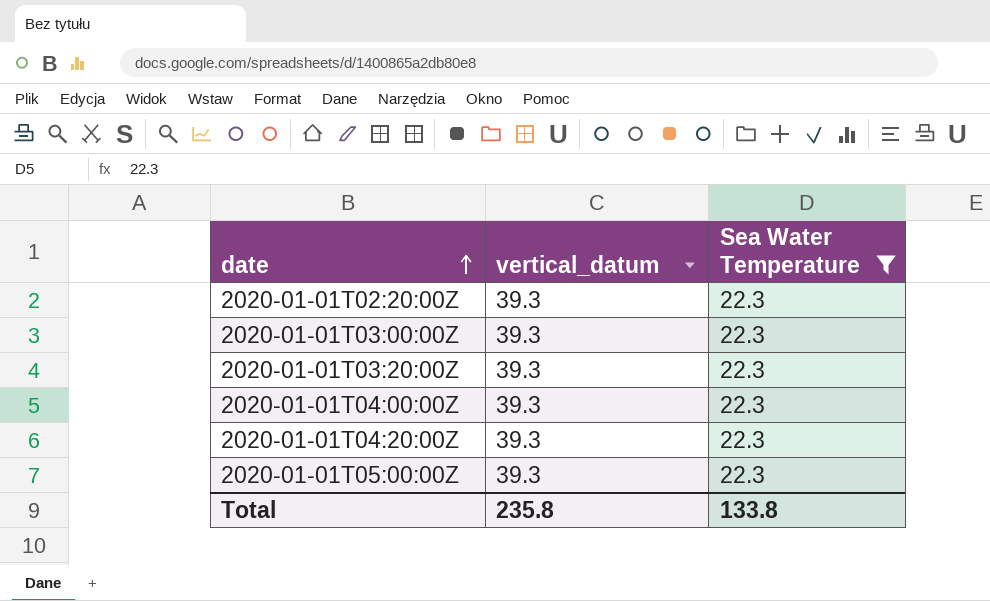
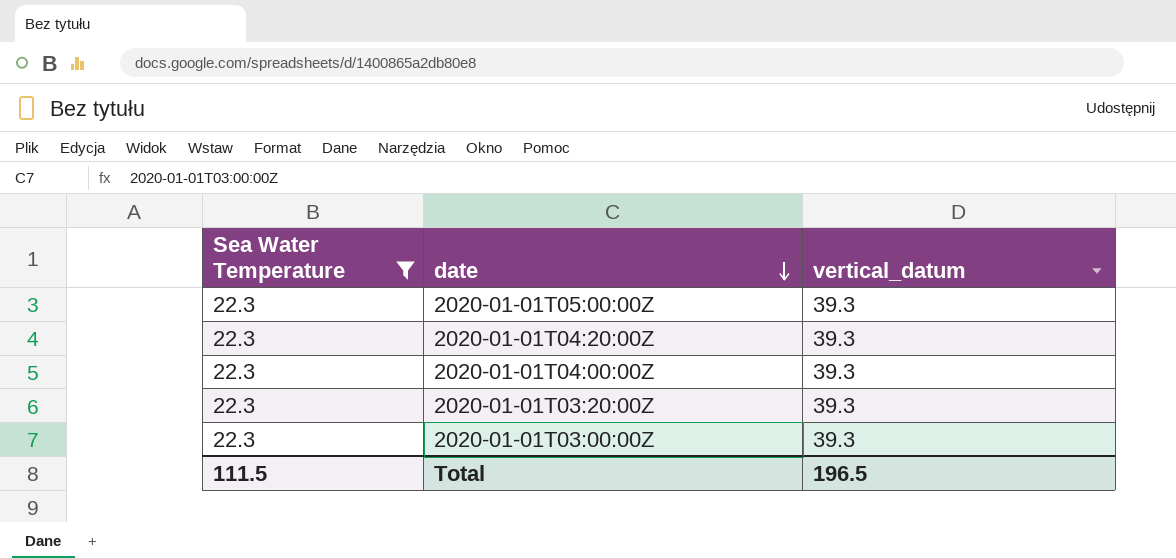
row order: date ascending -> date descending
column Sea Water Temperature | position: 3 -> 1
row 2020-01-01T02:20:00Z: 39.3 | 22.3 -> none
Total | Sea Water Temperature: 133.8 -> 111.5
Total | vertical_datum: 235.8 -> 196.5

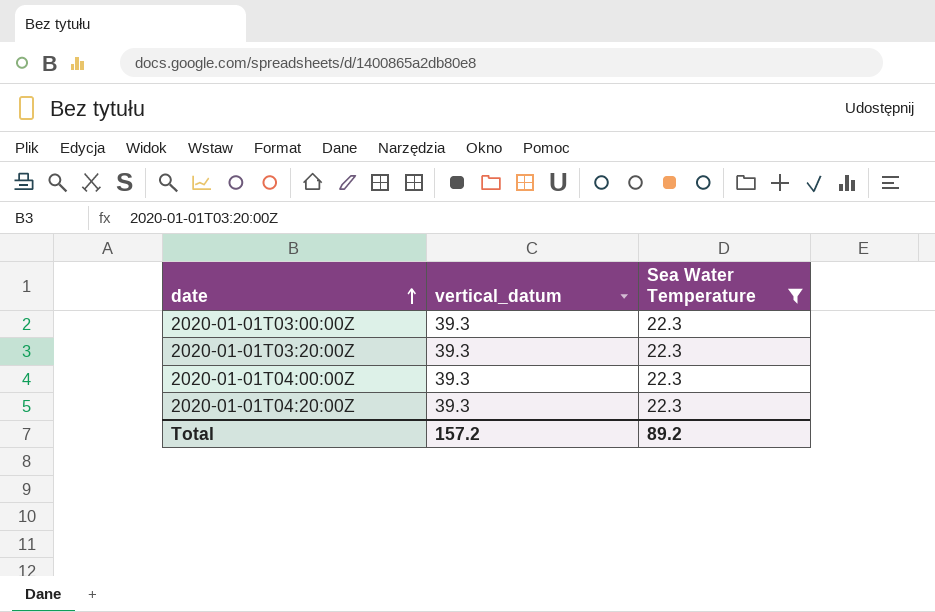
row order: date descending -> date ascending
column Sea Water Temperature | position: 1 -> 3
row 2020-01-01T05:00:00Z: 22.3 | 39.3 -> none
Total | vertical_datum: 196.5 -> 157.2
Total | Sea Water Temperature: 111.5 -> 89.2

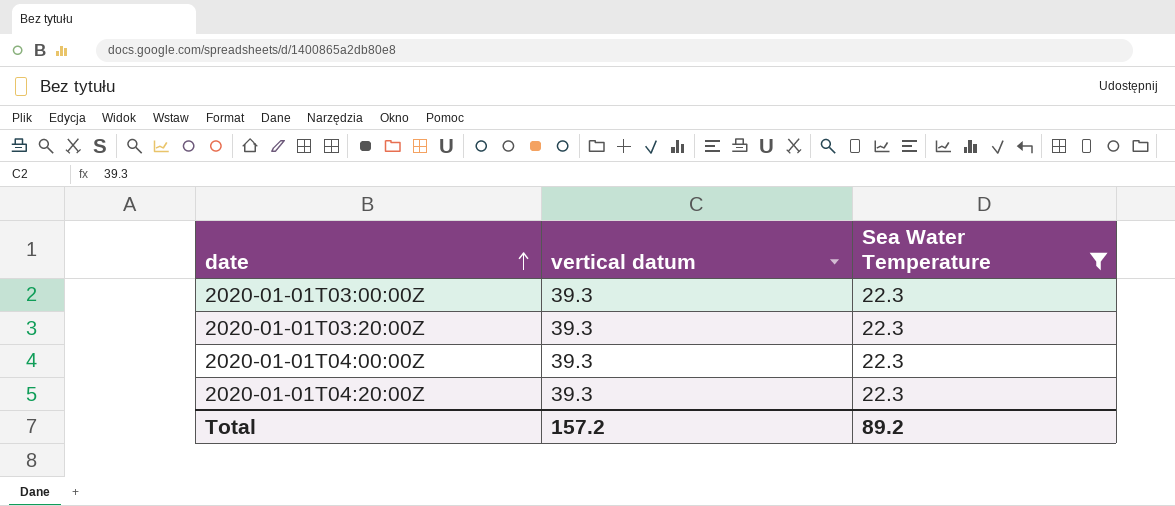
column name: vertical_datum -> vertical datum

